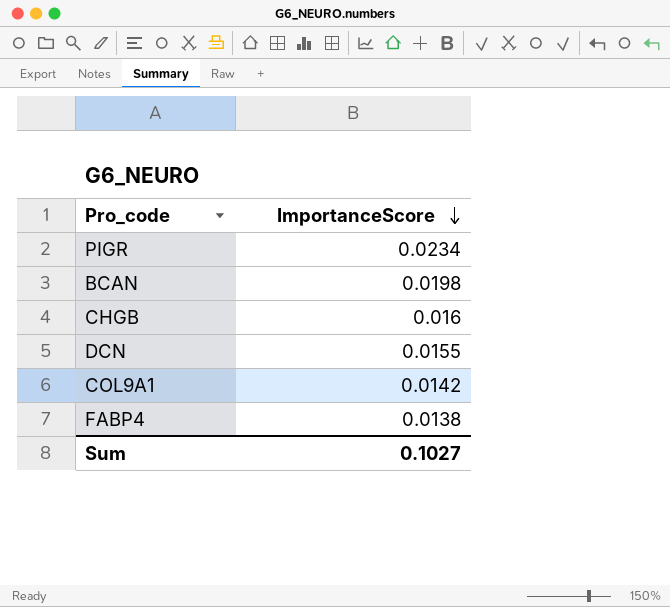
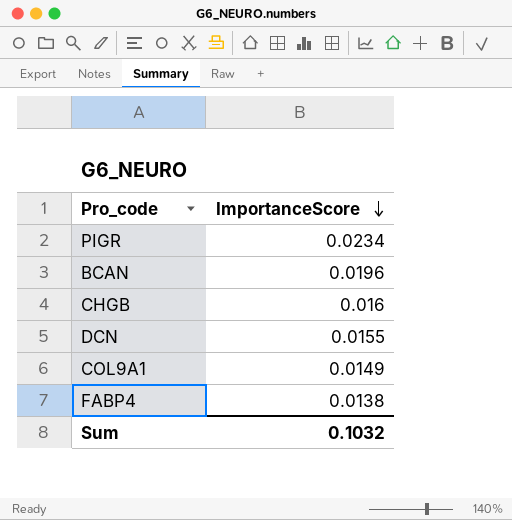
BCAN | ImportanceScore: 0.0198 -> 0.0196
COL9A1 | ImportanceScore: 0.0142 -> 0.0149
Sum | ImportanceScore: 0.1027 -> 0.1032

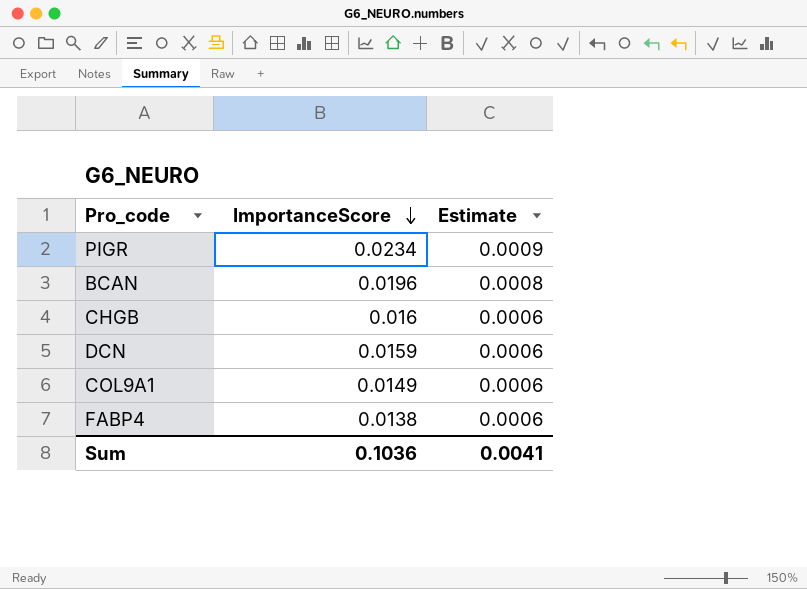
column Estimate | formula: none -> [ImportanceScore] * 0.04
DCN | ImportanceScore: 0.0155 -> 0.0159
Sum | ImportanceScore: 0.1032 -> 0.1036

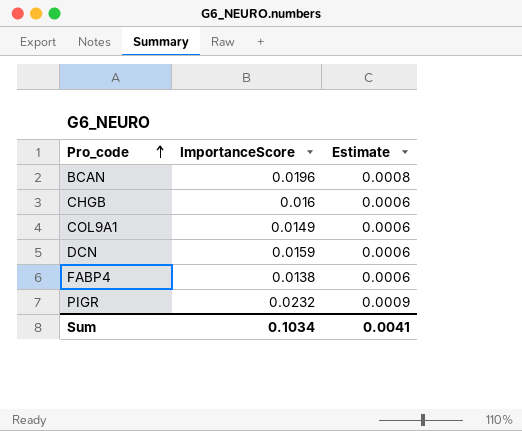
row order: ImportanceScore descending -> Pro_code ascending
PIGR | ImportanceScore: 0.0234 -> 0.0232
Sum | ImportanceScore: 0.1036 -> 0.1034

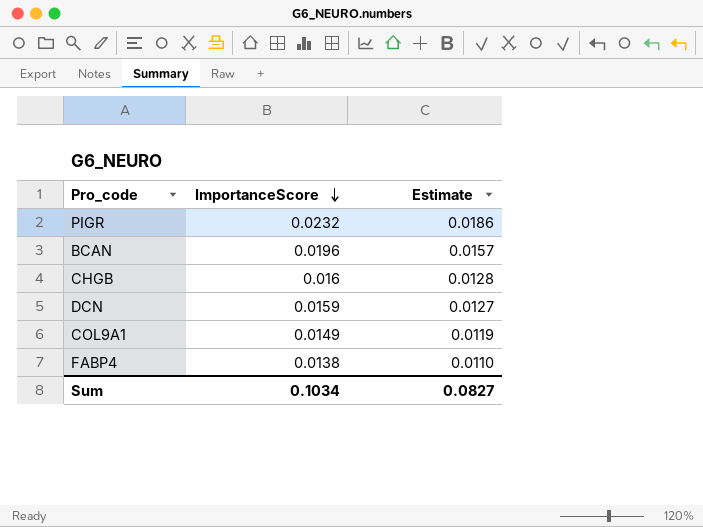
row order: Pro_code ascending -> ImportanceScore descending
column Estimate | formula: [ImportanceScore] * 0.04 -> [ImportanceScore] * 0.8
Sum | Estimate: 0.0041 -> 0.0827

